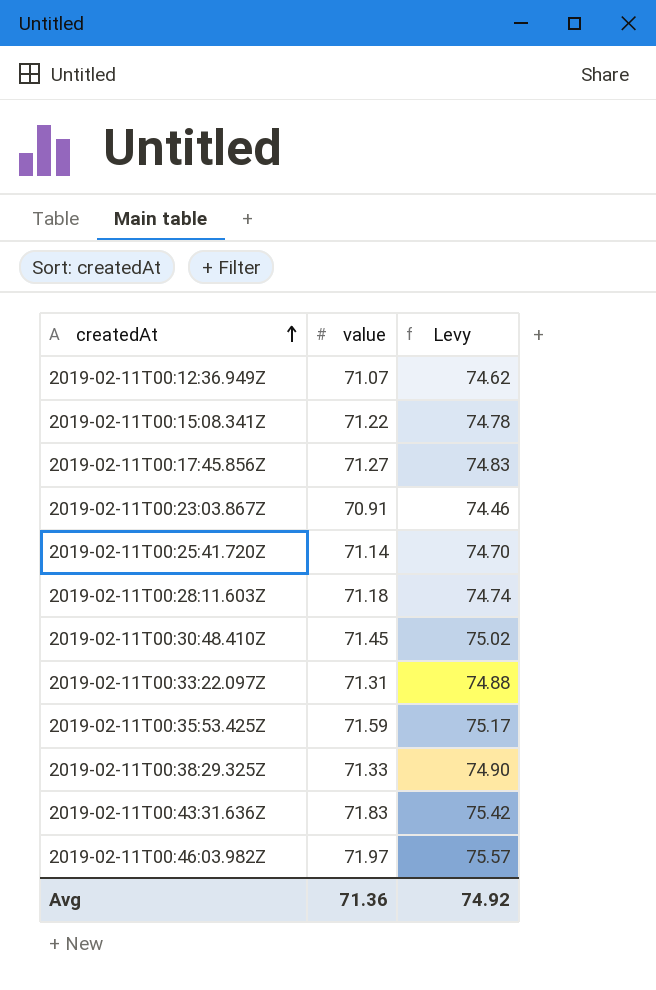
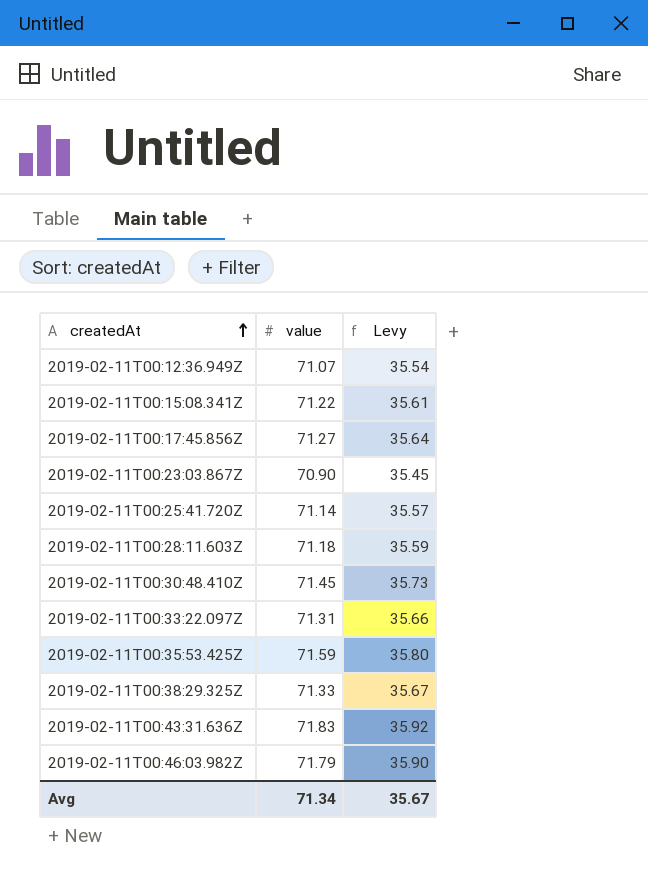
column Levy | formula: [value] * 1.05 -> [value] * 0.5
2019-02-11T00:23:03.867Z | value: 70.91 -> 70.90
2019-02-11T00:46:03.982Z | value: 71.97 -> 71.79
Avg | value: 71.36 -> 71.34
Avg | Levy: 74.92 -> 35.67

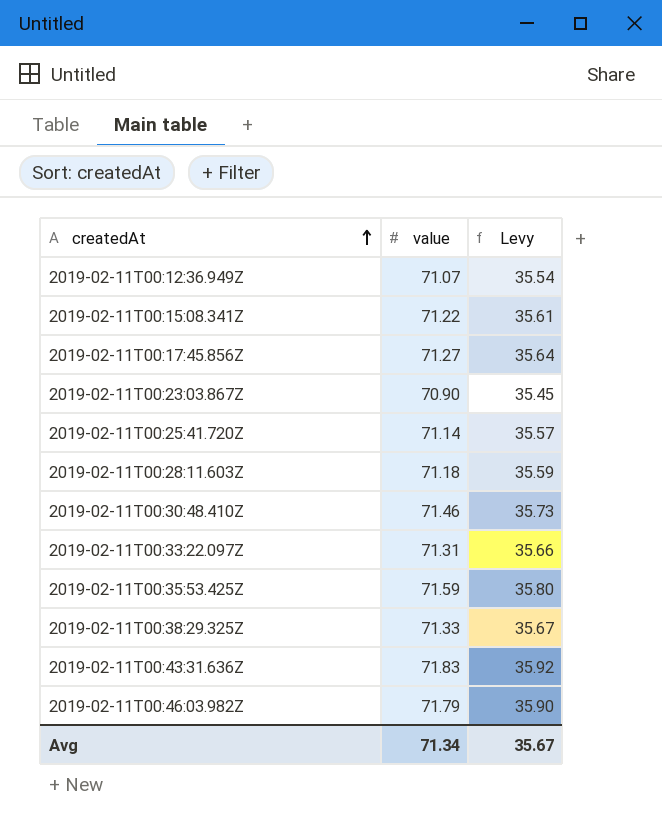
2019-02-11T00:30:48.410Z | value: 71.45 -> 71.46

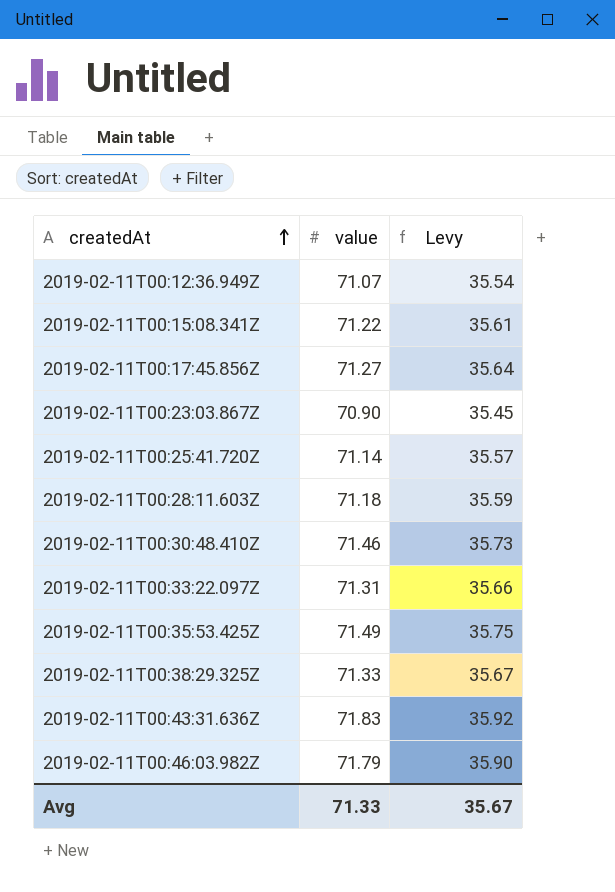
2019-02-11T00:35:53.425Z | value: 71.59 -> 71.49
2019-02-11T00:35:53.425Z | Levy: 35.80 -> 35.75
Avg | value: 71.34 -> 71.33

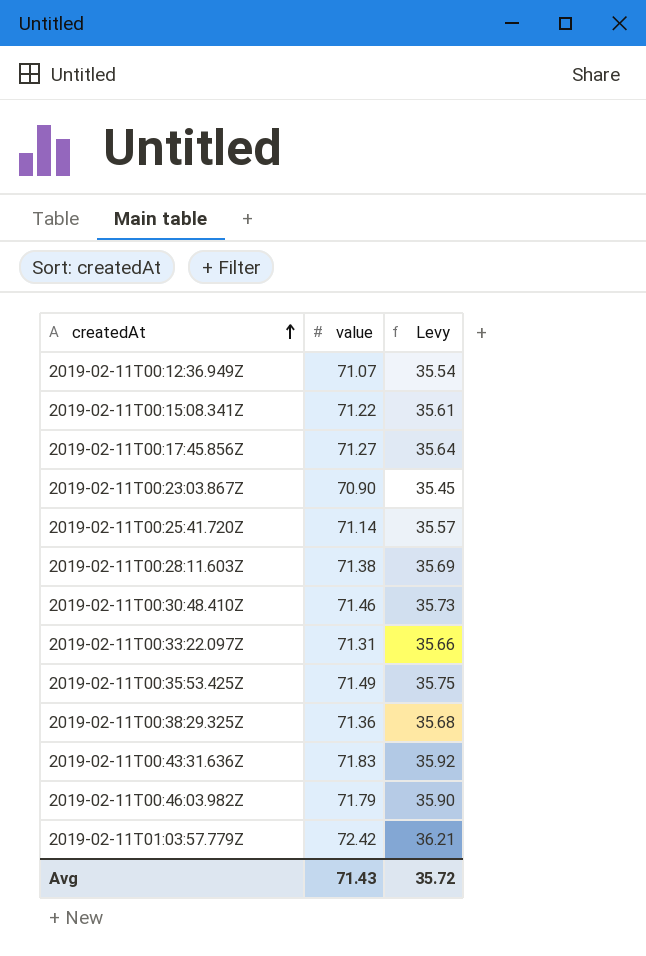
2019-02-11T00:28:11.603Z | value: 71.18 -> 71.38
2019-02-11T00:28:11.603Z | Levy: 35.59 -> 35.69
2019-02-11T00:38:29.325Z | value: 71.33 -> 71.36
2019-02-11T00:38:29.325Z | Levy: 35.67 -> 35.68
row 2019-02-11T01:03:57.779Z: none -> 72.42 | 36.21
Avg | value: 71.33 -> 71.43
Avg | Levy: 35.67 -> 35.72

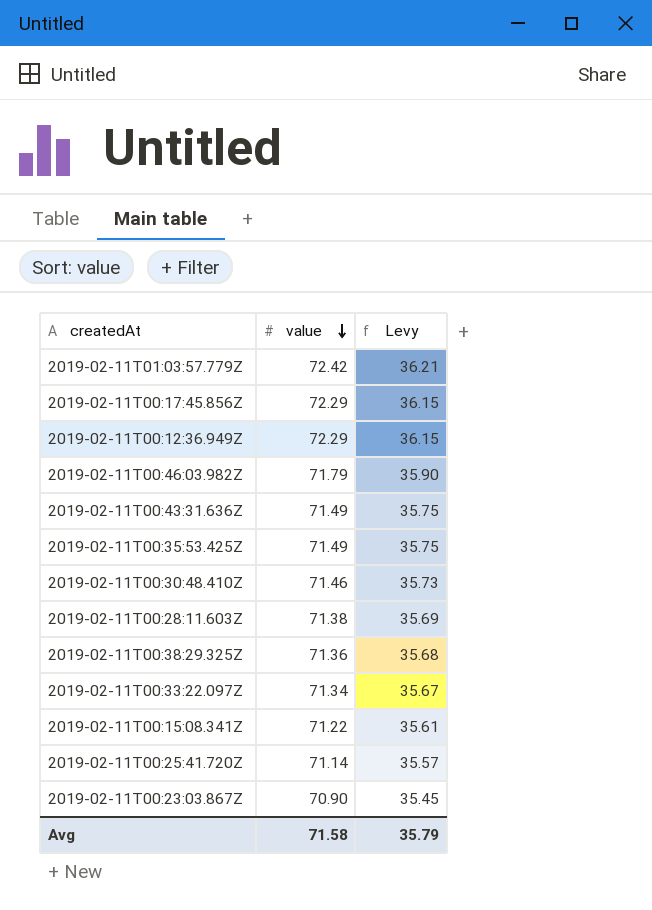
row order: createdAt ascending -> value descending
2019-02-11T00:17:45.856Z | value: 71.27 -> 72.29
2019-02-11T00:17:45.856Z | Levy: 35.64 -> 36.15
2019-02-11T00:12:36.949Z | value: 71.07 -> 72.29
2019-02-11T00:12:36.949Z | Levy: 35.54 -> 36.15
2019-02-11T00:43:31.636Z | value: 71.83 -> 71.49
2019-02-11T00:43:31.636Z | Levy: 35.92 -> 35.75
2019-02-11T00:33:22.097Z | value: 71.31 -> 71.34
2019-02-11T00:33:22.097Z | Levy: 35.66 -> 35.67
Avg | value: 71.43 -> 71.58
Avg | Levy: 35.72 -> 35.79

